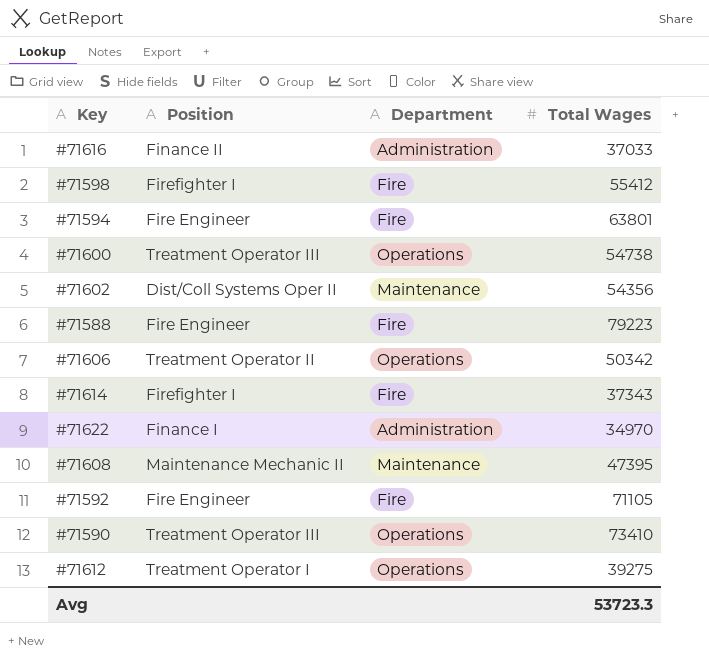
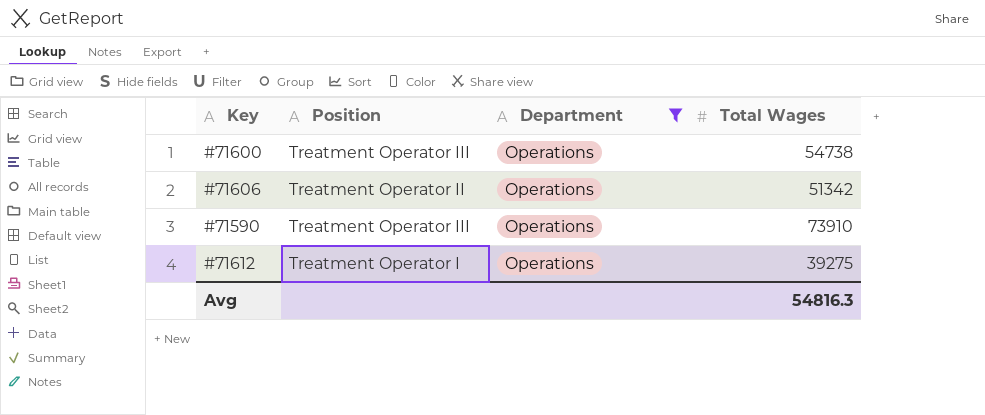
filter: none -> Department = Operations
#71606 | Total Wages: 50342 -> 51342
#71590 | Total Wages: 73410 -> 73910
Avg | Total Wages: 53723.3 -> 54816.3

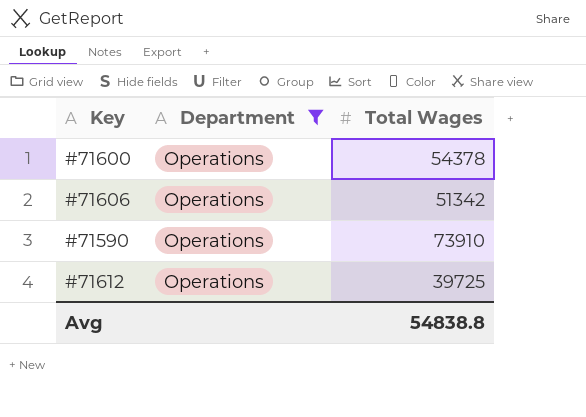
column Position | position: 2 -> none
#71600 | Total Wages: 54738 -> 54378
#71612 | Total Wages: 39275 -> 39725
Avg | Total Wages: 54816.3 -> 54838.8

